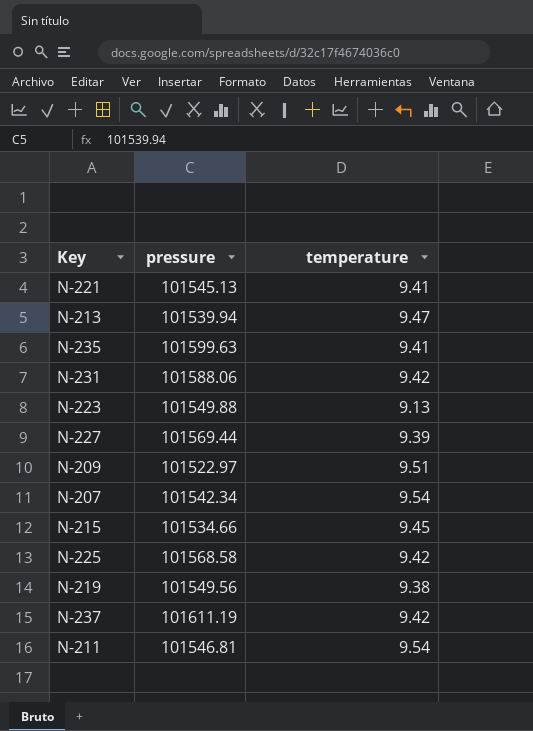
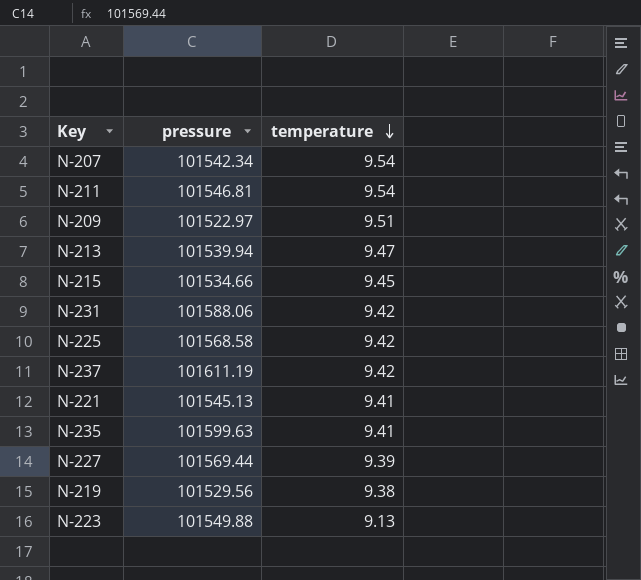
row order: none -> temperature descending
N-219 | pressure: 101549.56 -> 101529.56

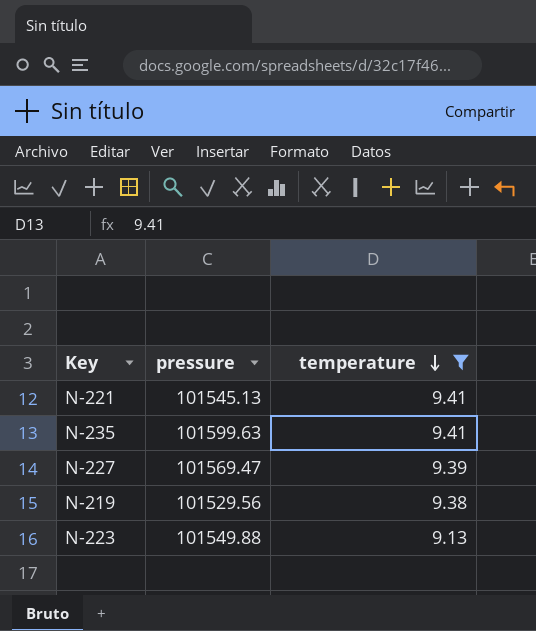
filter: none -> temperature <= 9.41
N-227 | pressure: 101569.44 -> 101569.47

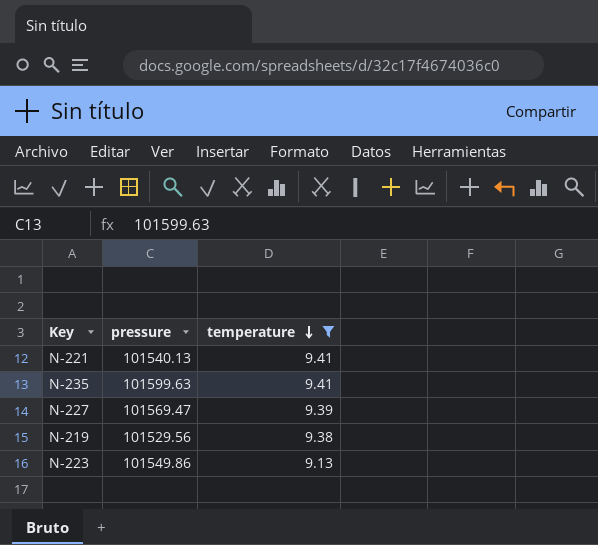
N-221 | pressure: 101545.13 -> 101540.13
N-223 | pressure: 101549.88 -> 101549.86

